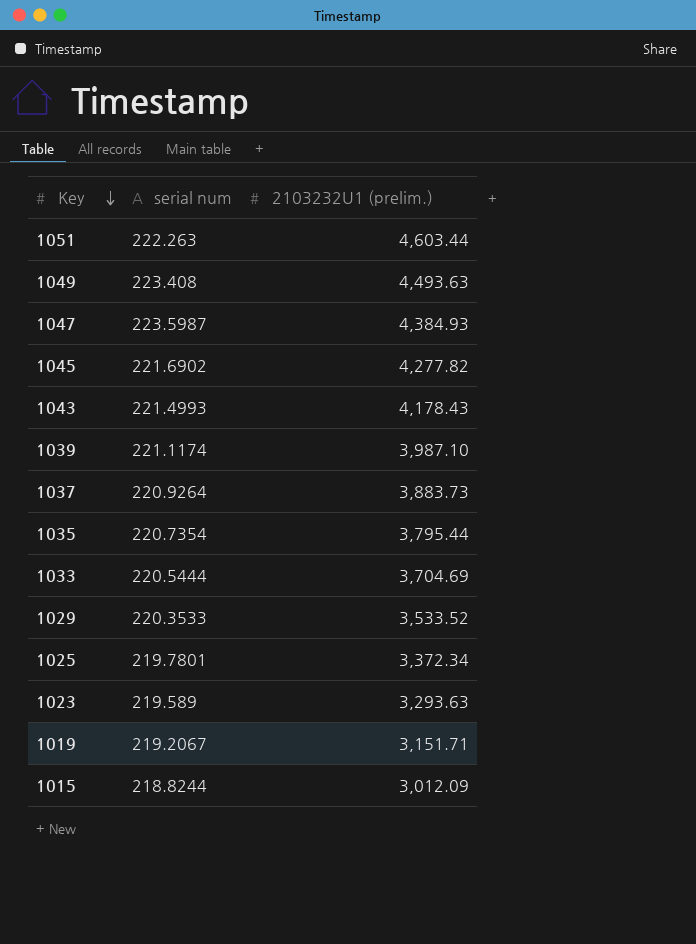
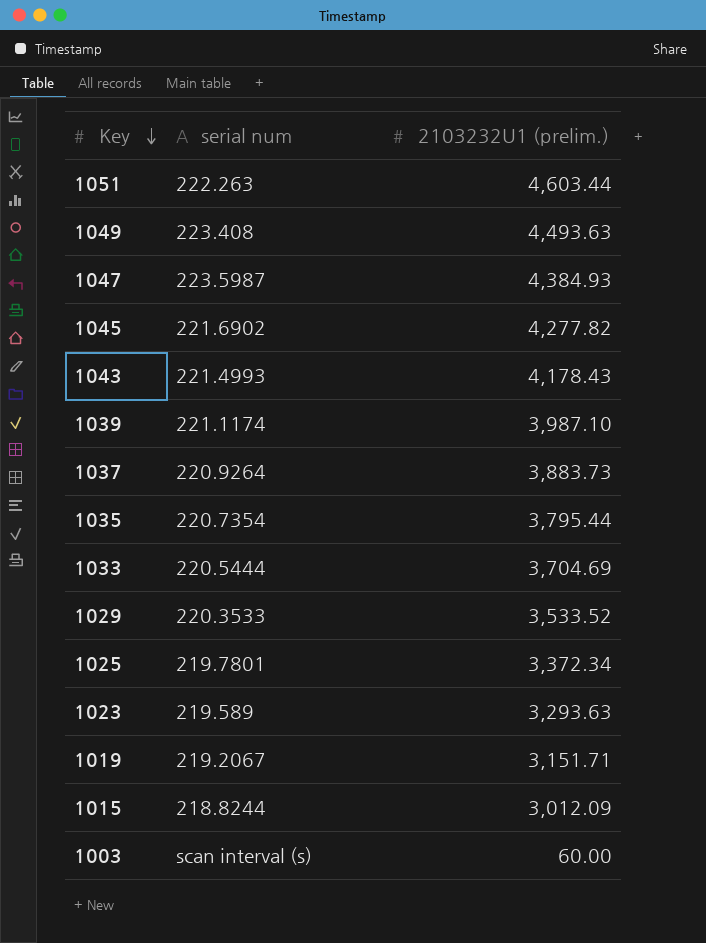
row 1003: none -> scan interval (s) | 60.00

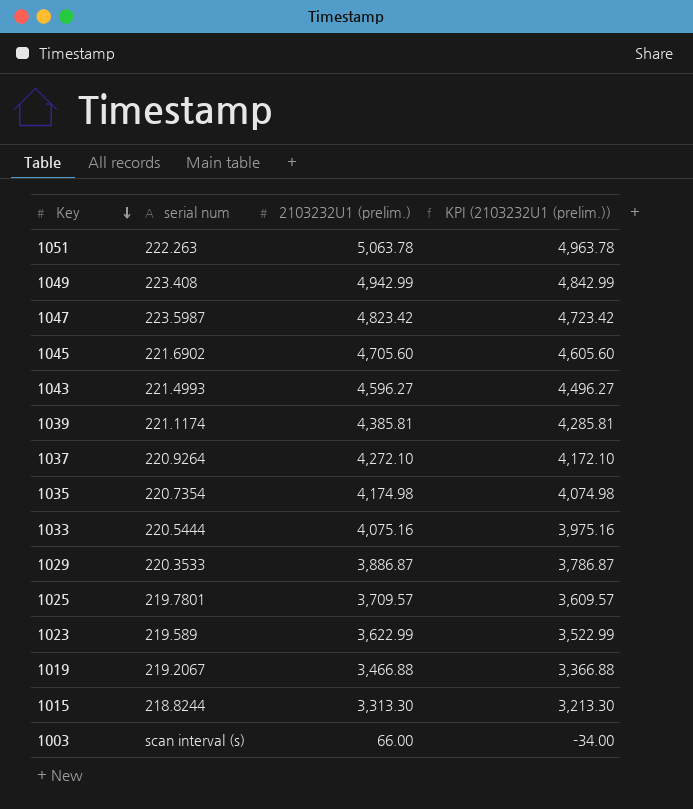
column KPI (2103232U1 (prelim.)) | formula: none -> [2103232U1 (prelim.)] - 100
1051 | 2103232U1 (prelim.): 4,603.44 -> 5,063.78
1049 | 2103232U1 (prelim.): 4,493.63 -> 4,942.99
1047 | 2103232U1 (prelim.): 4,384.93 -> 4,823.42
1045 | 2103232U1 (prelim.): 4,277.82 -> 4,705.60
1043 | 2103232U1 (prelim.): 4,178.43 -> 4,596.27
1039 | 2103232U1 (prelim.): 3,987.10 -> 4,385.81
1037 | 2103232U1 (prelim.): 3,883.73 -> 4,272.10
1035 | 2103232U1 (prelim.): 3,795.44 -> 4,174.98
1033 | 2103232U1 (prelim.): 3,704.69 -> 4,075.16
1029 | 2103232U1 (prelim.): 3,533.52 -> 3,886.87
1025 | 2103232U1 (prelim.): 3,372.34 -> 3,709.57
1023 | 2103232U1 (prelim.): 3,293.63 -> 3,622.99
1019 | 2103232U1 (prelim.): 3,151.71 -> 3,466.88
1015 | 2103232U1 (prelim.): 3,012.09 -> 3,313.30
1003 | 2103232U1 (prelim.): 60.00 -> 66.00

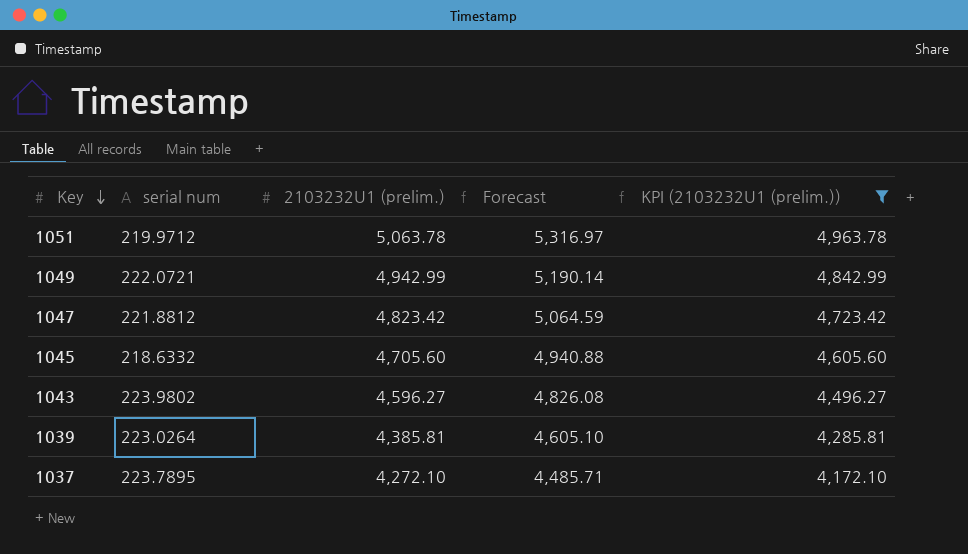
filter: none -> KPI (2103232U1 (prelim.)) >= 4,172.10
column Forecast | formula: none -> [2103232U1 (prelim.)] * 1.05
1051 | serial num: 222.263 -> 219.9712
1049 | serial num: 223.408 -> 222.0721
1047 | serial num: 223.5987 -> 221.8812
1045 | serial num: 221.6902 -> 218.6332
1043 | serial num: 221.4993 -> 223.9802
1039 | serial num: 221.1174 -> 223.0264
1037 | serial num: 220.9264 -> 223.7895

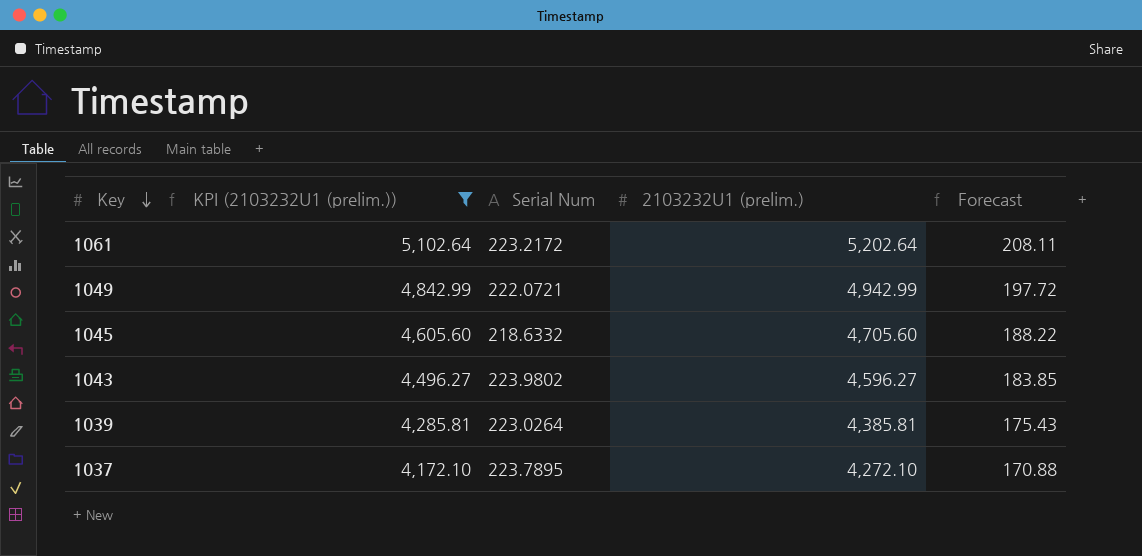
column KPI (2103232U1 (prelim.)) | position: 5 -> 2
column name: serial num -> Serial Num
column Forecast | formula: [2103232U1 (prelim.)] * 1.05 -> [2103232U1 (prelim.)] * 0.04
row 1051: 219.9712 | 5,063.78 | 5,316.97 | 4,963.78 -> none
row 1047: 221.8812 | 4,823.42 | 5,064.59 | 4,723.42 -> none
row 1061: none -> 5,102.64 | 223.2172 | 5,202.64 | 208.11

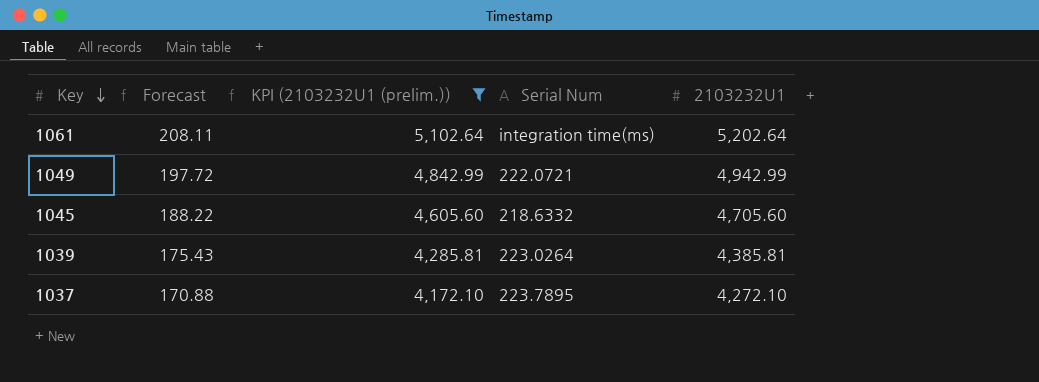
column Forecast | position: 5 -> 2
column name: 2103232U1 (prelim.) -> 2103232U1
row 1043: 4,496.27 | 223.9802 | 4,596.27 | 183.85 -> none
1061 | Serial Num: 223.2172 -> integration time(ms)

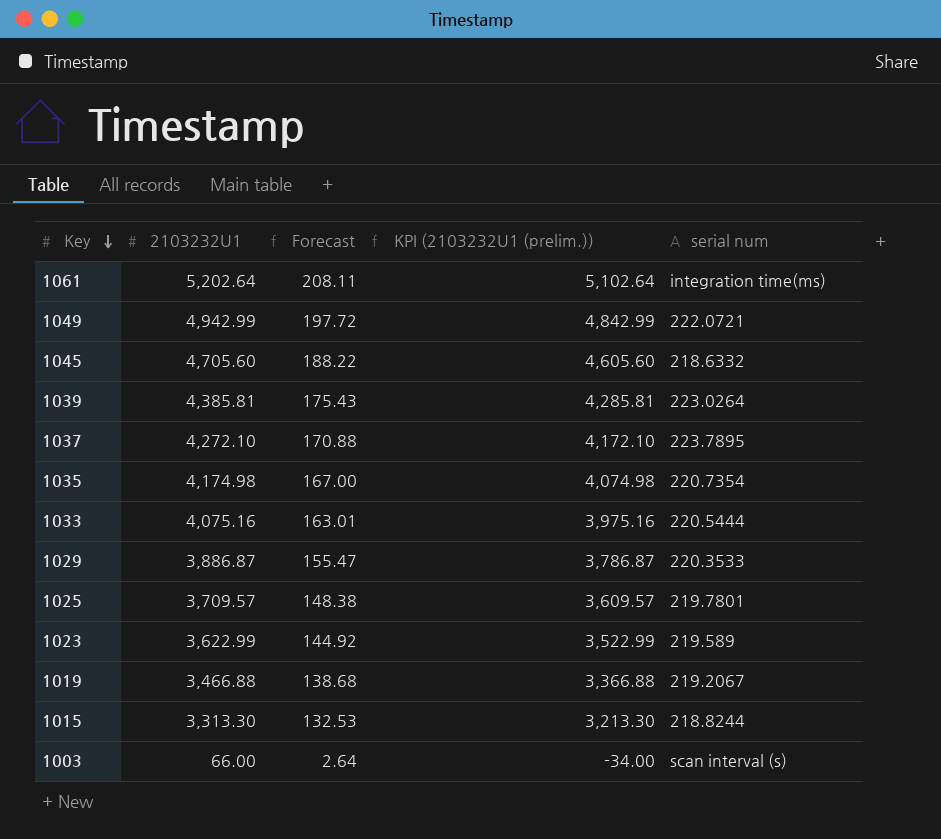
filter: KPI (2103232U1 (prelim.)) >= 4,172.10 -> none
column 2103232U1 | position: 5 -> 2
column name: Serial Num -> serial num

